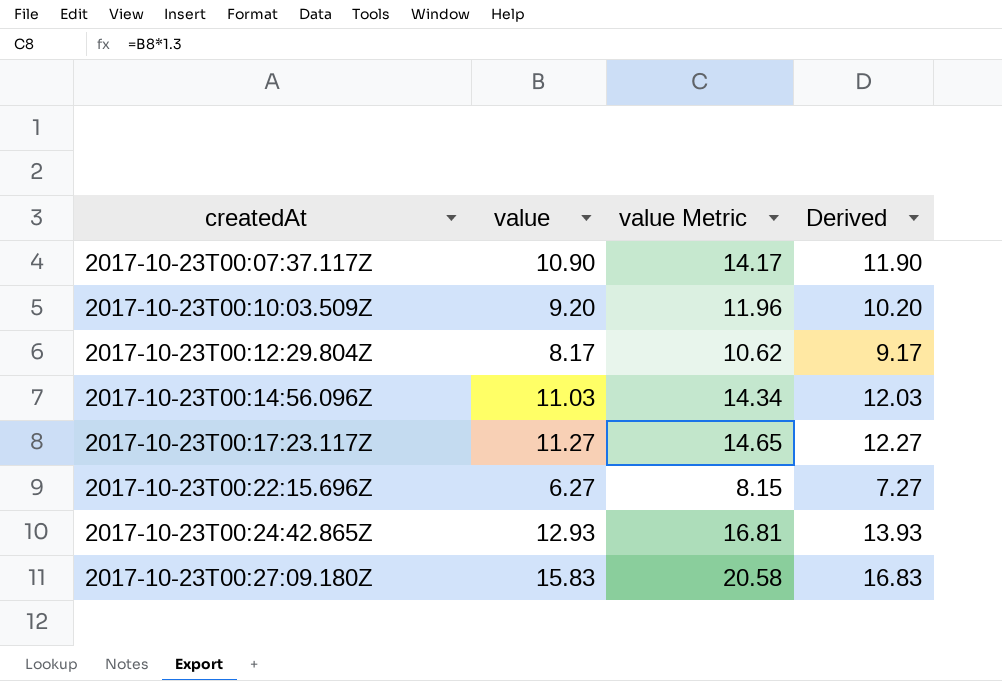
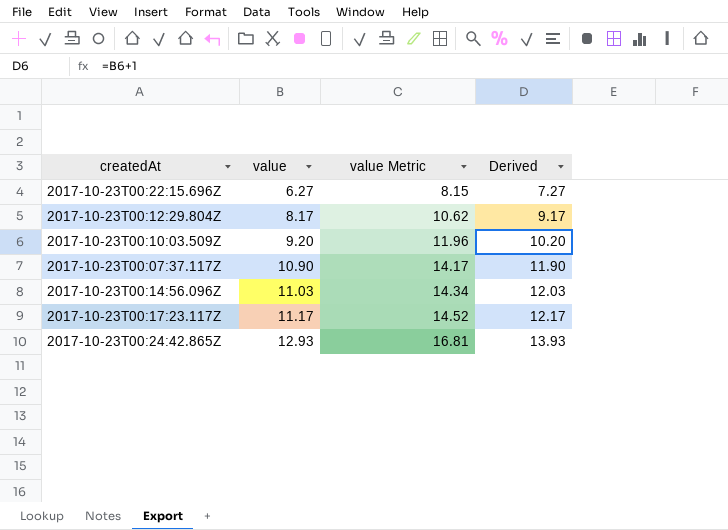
row order: createdAt ascending -> value ascending
row 2017-10-23T00:27:09.180Z: 15.83 | 20.58 | 16.83 -> none
2017-10-23T00:17:23.117Z | value: 11.27 -> 11.17
2017-10-23T00:17:23.117Z | value Metric: 14.65 -> 14.52
2017-10-23T00:17:23.117Z | Derived: 12.27 -> 12.17

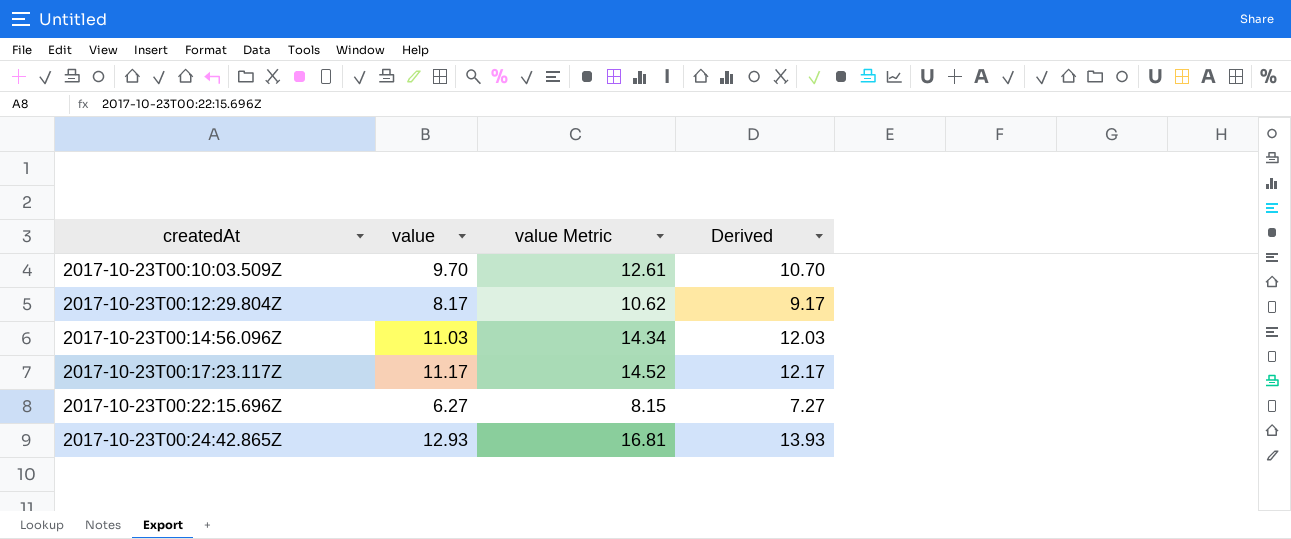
row order: value ascending -> createdAt ascending
row 2017-10-23T00:07:37.117Z: 10.90 | 14.17 | 11.90 -> none
2017-10-23T00:10:03.509Z | value: 9.20 -> 9.70
2017-10-23T00:10:03.509Z | value Metric: 11.96 -> 12.61
2017-10-23T00:10:03.509Z | Derived: 10.20 -> 10.70

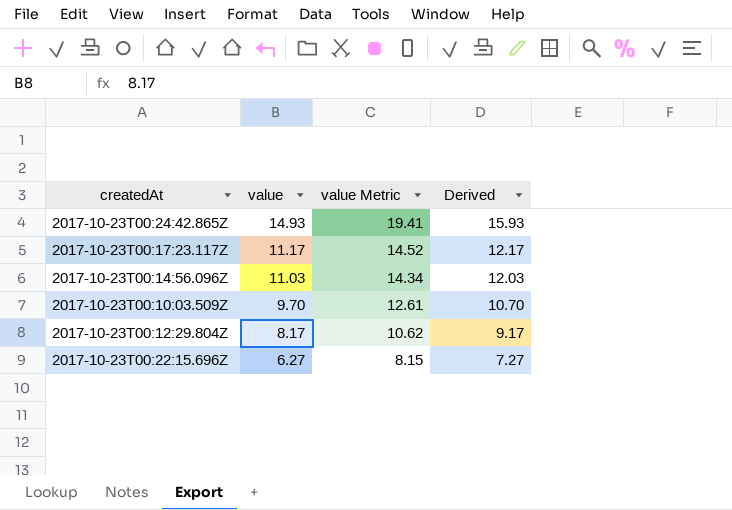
row order: createdAt ascending -> value descending
2017-10-23T00:24:42.865Z | value: 12.93 -> 14.93
2017-10-23T00:24:42.865Z | value Metric: 16.81 -> 19.41
2017-10-23T00:24:42.865Z | Derived: 13.93 -> 15.93

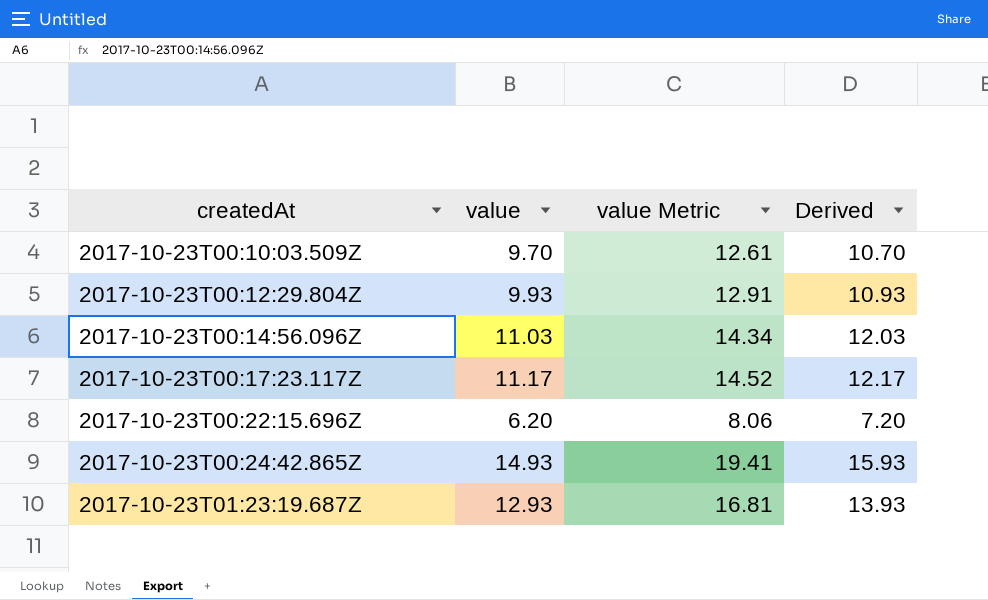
row order: value descending -> createdAt ascending
2017-10-23T00:12:29.804Z | value: 8.17 -> 9.93
2017-10-23T00:12:29.804Z | value Metric: 10.62 -> 12.91
2017-10-23T00:12:29.804Z | Derived: 9.17 -> 10.93
2017-10-23T00:22:15.696Z | value: 6.27 -> 6.20
2017-10-23T00:22:15.696Z | value Metric: 8.15 -> 8.06
2017-10-23T00:22:15.696Z | Derived: 7.27 -> 7.20
row 2017-10-23T01:23:19.687Z: none -> 12.93 | 16.81 | 13.93

